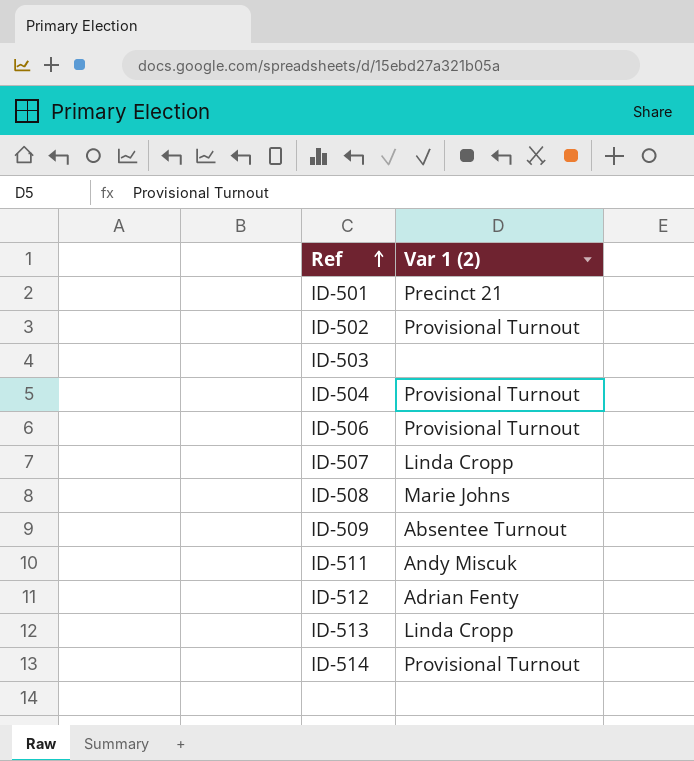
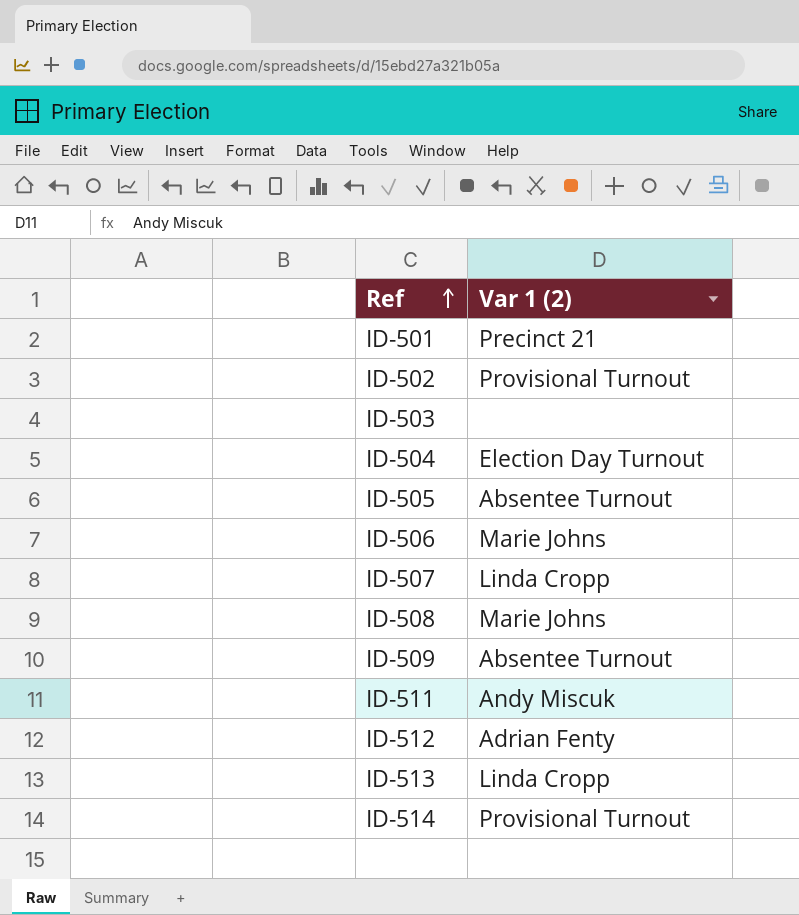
ID-504 | Var 1 (2): Provisional Turnout -> Election Day Turnout
row ID-505: none -> Absentee Turnout
ID-506 | Var 1 (2): Provisional Turnout -> Marie Johns

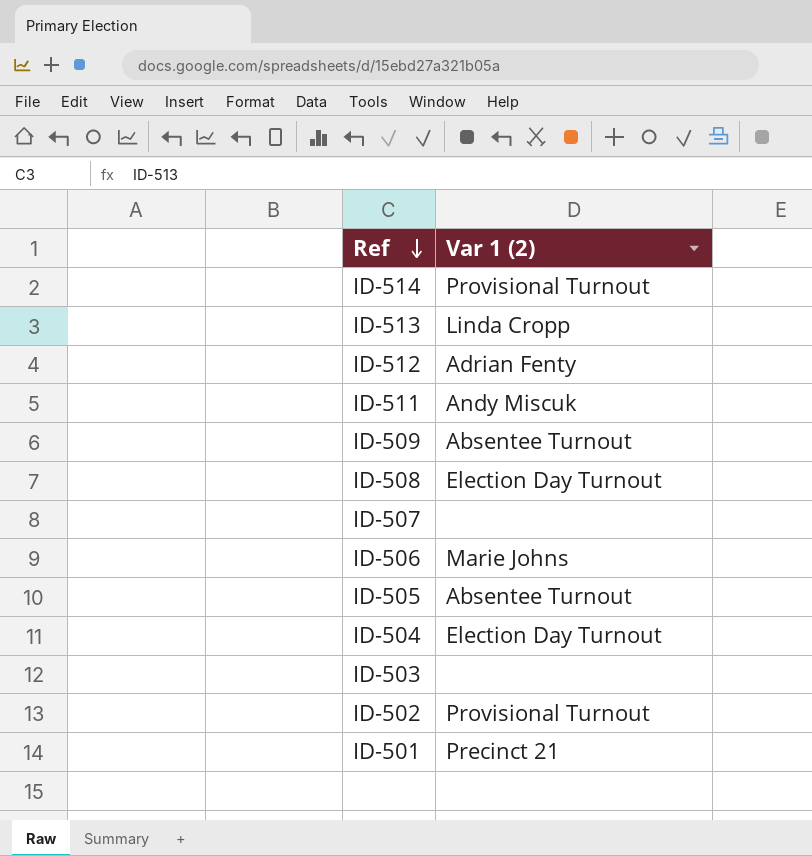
row order: Ref ascending -> Ref descending
ID-508 | Var 1 (2): Marie Johns -> Election Day Turnout
ID-507 | Var 1 (2): Linda Cropp -> none

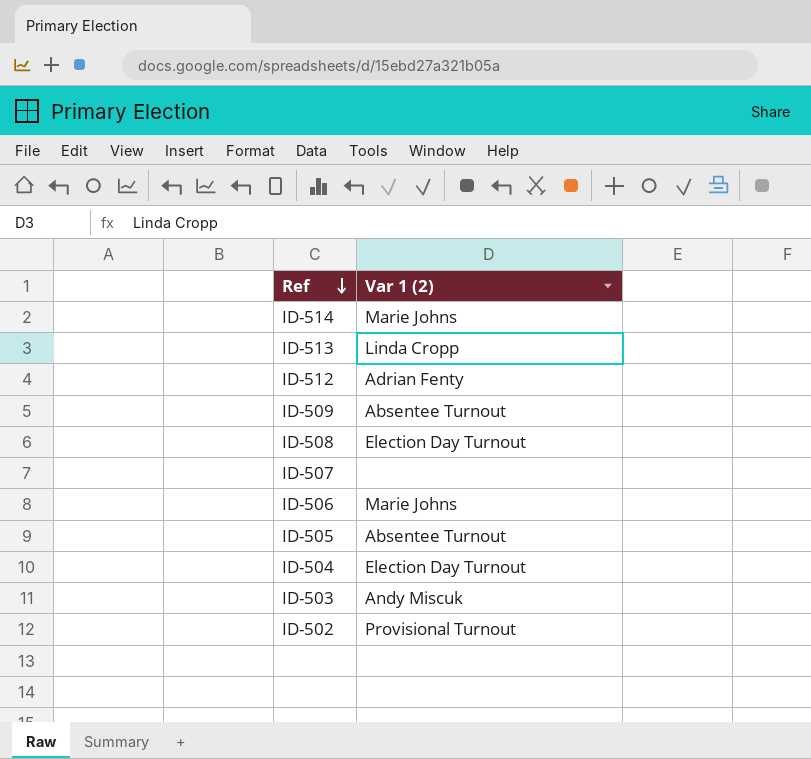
row ID-511: Andy Miscuk -> none
row ID-501: Precinct 21 -> none
ID-514 | Var 1 (2): Provisional Turnout -> Marie Johns
ID-503 | Var 1 (2): none -> Andy Miscuk

